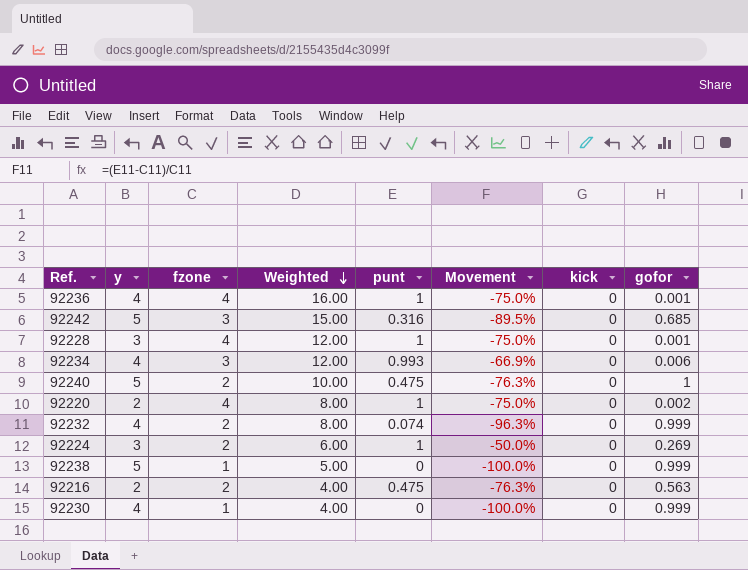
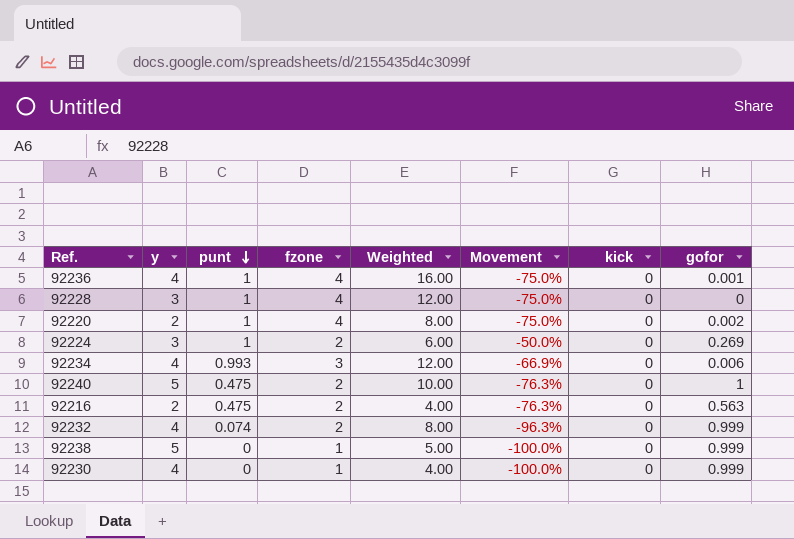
row order: Weighted descending -> punt descending
column punt | position: 5 -> 3
row 92242: 5 | 3 | 15.00 | 0.316 | -89.5% | 0 | 0.685 -> none
92228 | gofor: 0.001 -> 0

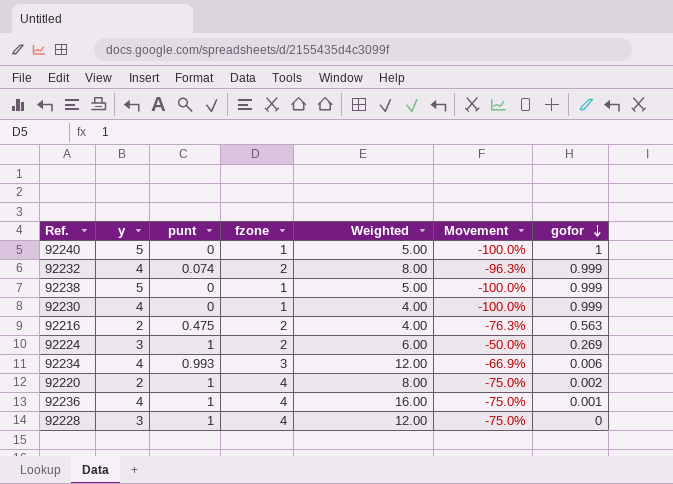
row order: punt descending -> gofor descending
column kick | position: 7 -> none
92240 | punt: 0.475 -> 0
92240 | fzone: 2 -> 1
92240 | Weighted: 10.00 -> 5.00
92240 | Movement: -76.3% -> -100.0%

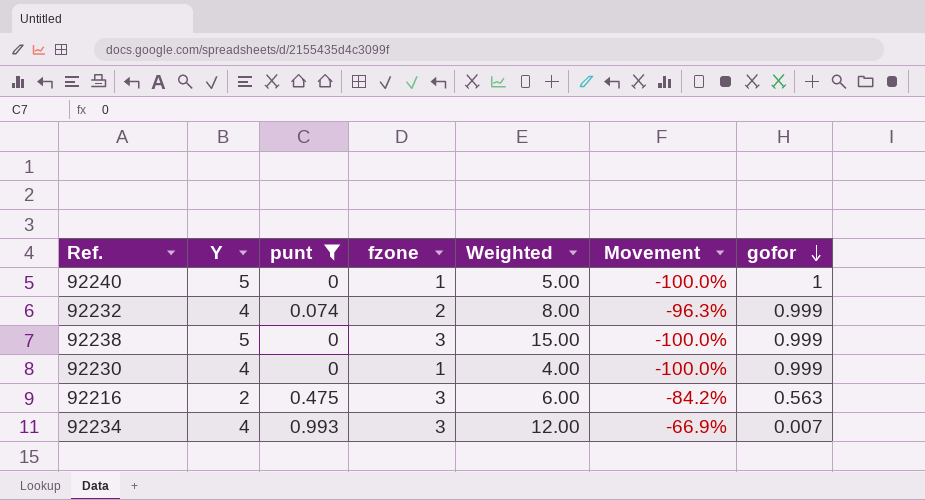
filter: none -> punt != 1
column name: y -> Y
92238 | fzone: 1 -> 3
92238 | Weighted: 5.00 -> 15.00
92216 | fzone: 2 -> 3
92216 | Weighted: 4.00 -> 6.00
92216 | Movement: -76.3% -> -84.2%
92234 | gofor: 0.006 -> 0.007

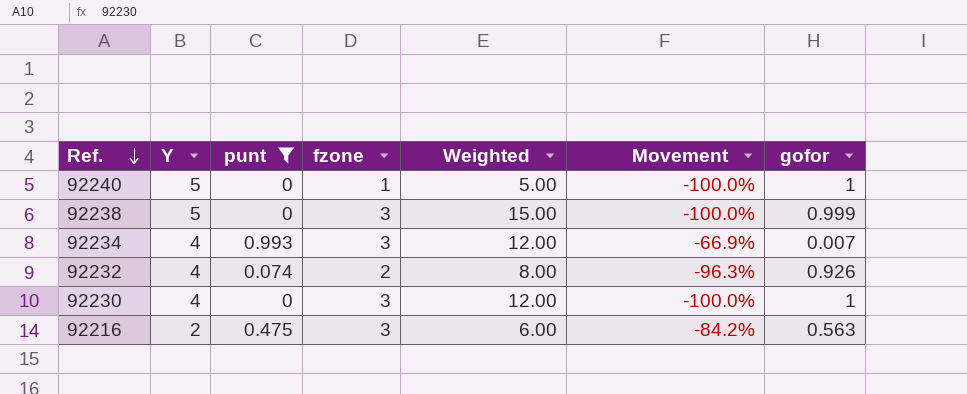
row order: gofor descending -> Ref. descending
92232 | gofor: 0.999 -> 0.926
92230 | fzone: 1 -> 3
92230 | Weighted: 4.00 -> 12.00
92230 | gofor: 0.999 -> 1

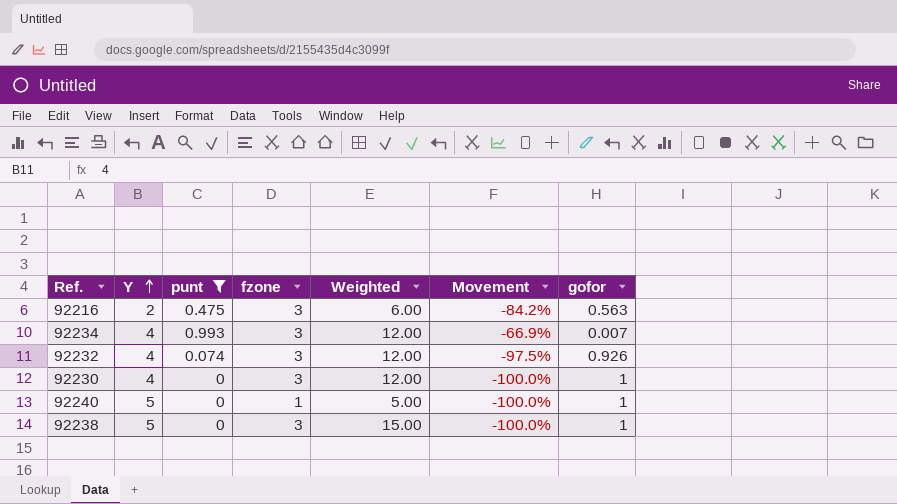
row order: Ref. descending -> Y ascending
92232 | fzone: 2 -> 3
92232 | Weighted: 8.00 -> 12.00
92232 | Movement: -96.3% -> -97.5%
92238 | gofor: 0.999 -> 1

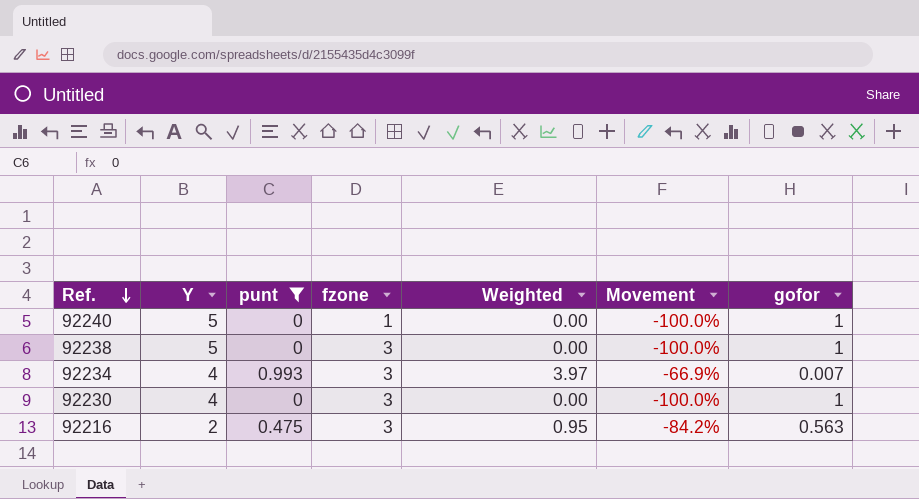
row order: Y ascending -> Ref. descending
column Weighted | formula: [Y] * [fzone] -> [Y] * [punt]
row 92232: 4 | 0.074 | 3 | 12.00 | -97.5% | 0.926 -> none

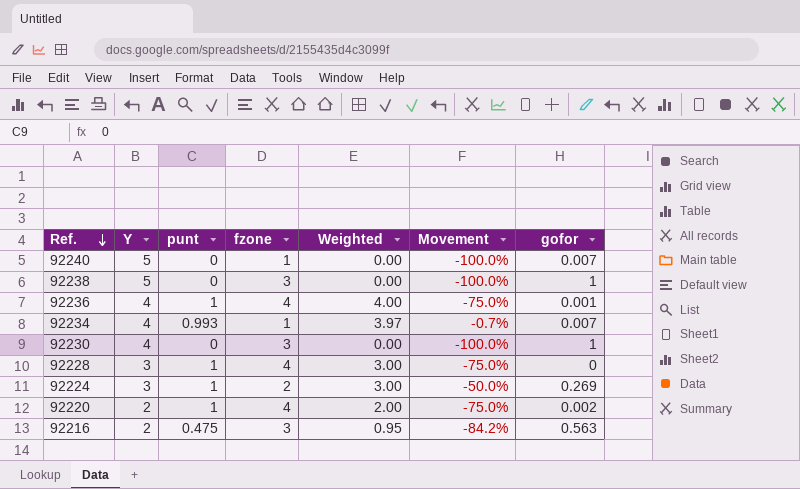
filter: punt != 1 -> none
92240 | gofor: 1 -> 0.007
92234 | fzone: 3 -> 1
92234 | Movement: -66.9% -> -0.7%

